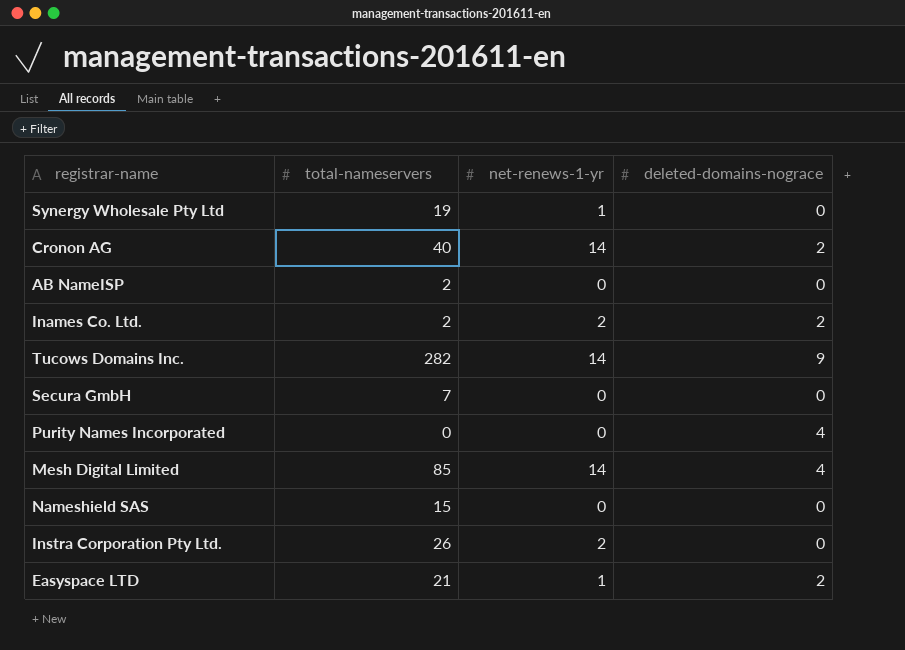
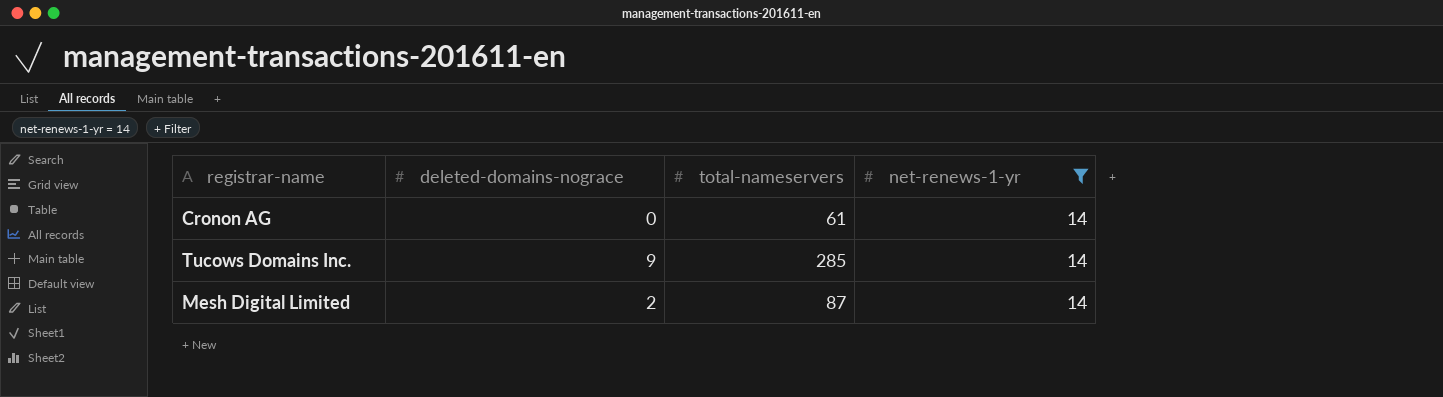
filter: none -> net-renews-1-yr = 14
column deleted-domains-nograce | position: 4 -> 2
Cronon AG | deleted-domains-nograce: 2 -> 0
Cronon AG | total-nameservers: 40 -> 61
Tucows Domains Inc. | total-nameservers: 282 -> 285
Mesh Digital Limited | deleted-domains-nograce: 4 -> 2
Mesh Digital Limited | total-nameservers: 85 -> 87

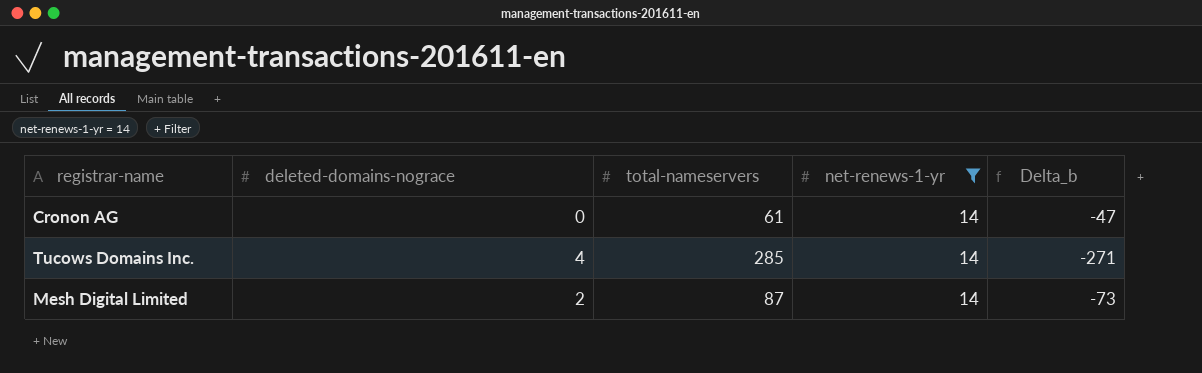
column Delta_b | formula: none -> [net-renews-1-yr] - [total-nameservers]
Tucows Domains Inc. | deleted-domains-nograce: 9 -> 4

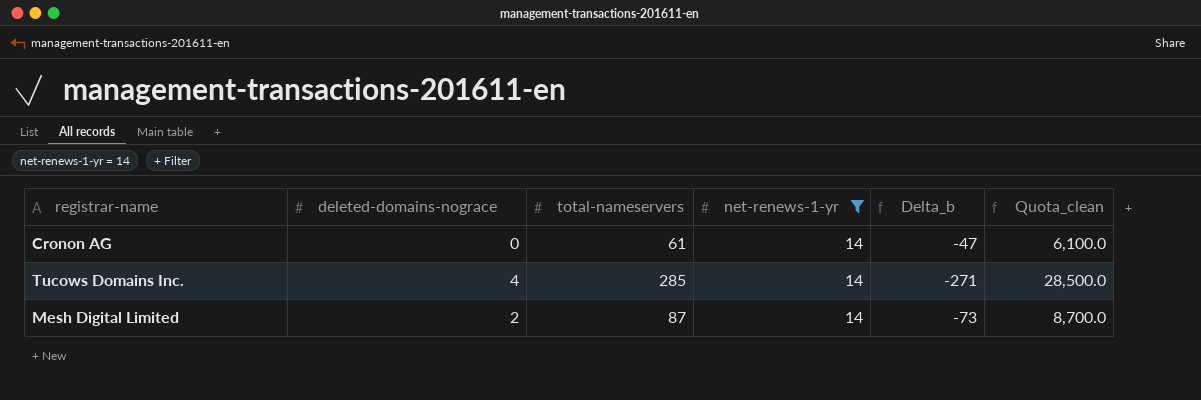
column Quota_clean | formula: none -> [total-nameservers] * 100

